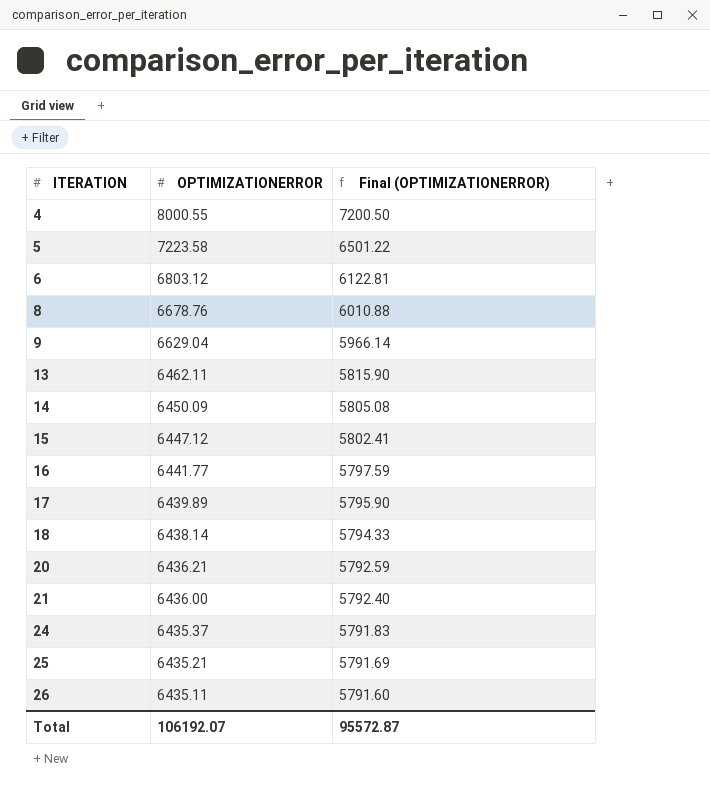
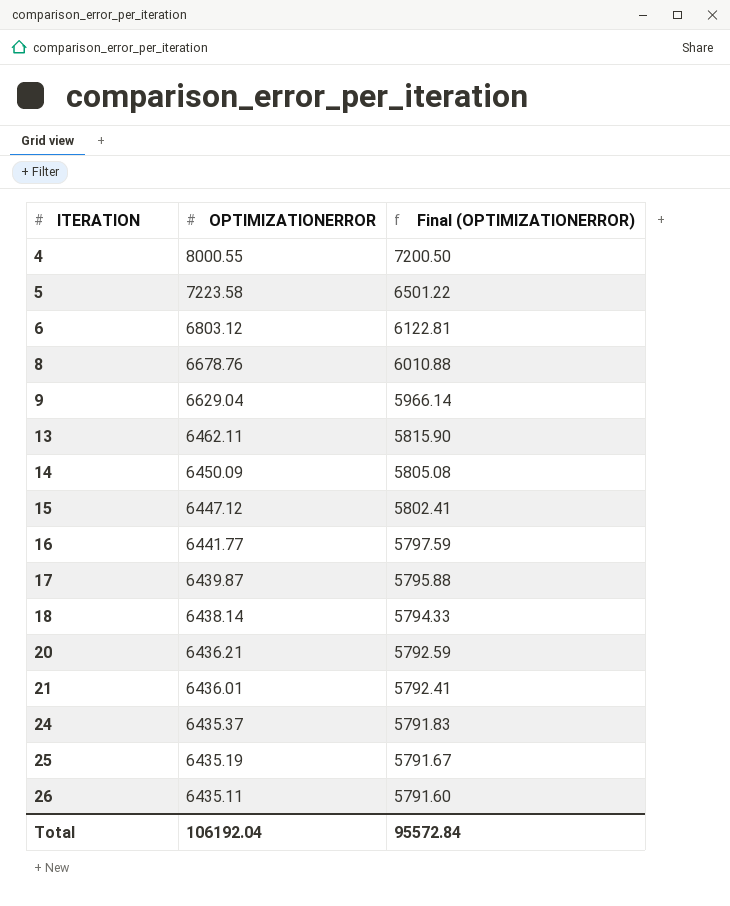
17 | OPTIMIZATIONERROR: 6439.89 -> 6439.87
17 | Final (OPTIMIZATIONERROR): 5795.90 -> 5795.88
21 | OPTIMIZATIONERROR: 6436.00 -> 6436.01
21 | Final (OPTIMIZATIONERROR): 5792.40 -> 5792.41
25 | OPTIMIZATIONERROR: 6435.21 -> 6435.19
25 | Final (OPTIMIZATIONERROR): 5791.69 -> 5791.67
Total | OPTIMIZATIONERROR: 106192.07 -> 106192.04
Total | Final (OPTIMIZATIONERROR): 95572.87 -> 95572.84

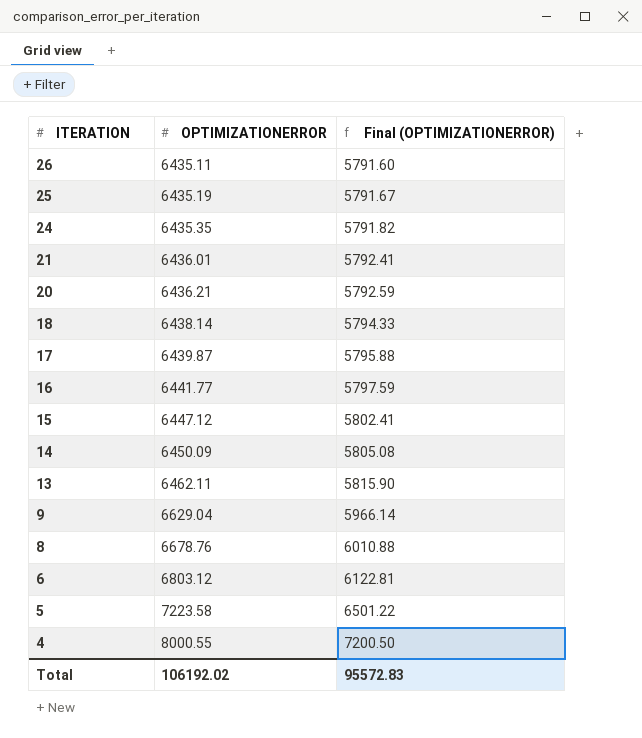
row order: ITERATION ascending -> ITERATION descending
24 | OPTIMIZATIONERROR: 6435.37 -> 6435.35
24 | Final (OPTIMIZATIONERROR): 5791.83 -> 5791.82
Total | OPTIMIZATIONERROR: 106192.04 -> 106192.02
Total | Final (OPTIMIZATIONERROR): 95572.84 -> 95572.83

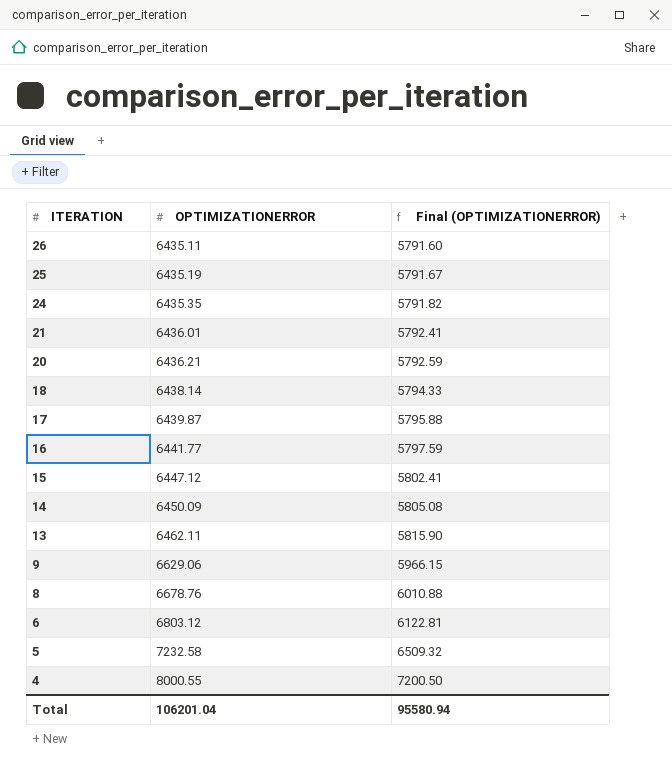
9 | OPTIMIZATIONERROR: 6629.04 -> 6629.06
9 | Final (OPTIMIZATIONERROR): 5966.14 -> 5966.15
5 | OPTIMIZATIONERROR: 7223.58 -> 7232.58
5 | Final (OPTIMIZATIONERROR): 6501.22 -> 6509.32
Total | OPTIMIZATIONERROR: 106192.02 -> 106201.04
Total | Final (OPTIMIZATIONERROR): 95572.83 -> 95580.94

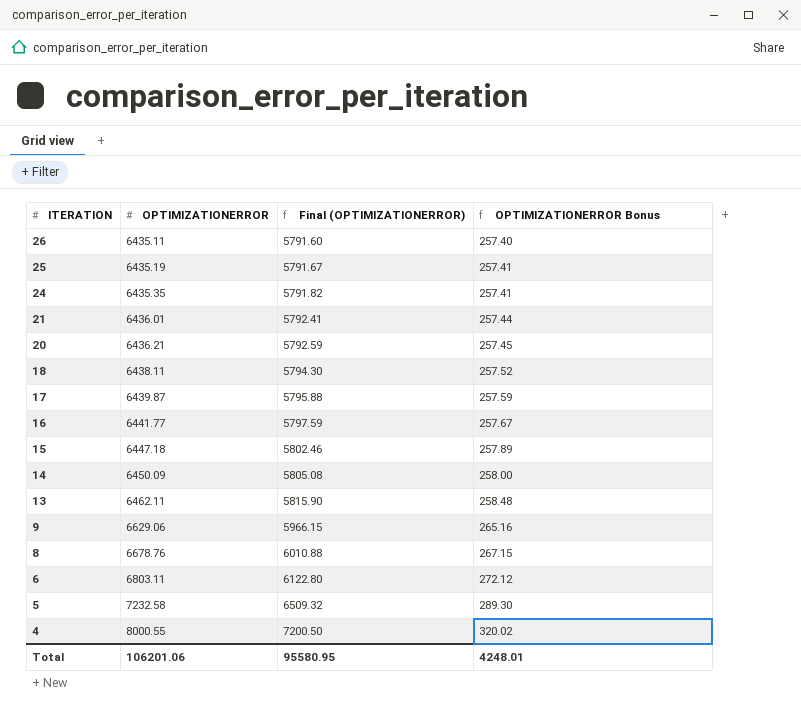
column OPTIMIZATIONERROR Bonus | formula: none -> [OPTIMIZATIONERROR] * 0.04
18 | OPTIMIZATIONERROR: 6438.14 -> 6438.11
18 | Final (OPTIMIZATIONERROR): 5794.33 -> 5794.30
15 | OPTIMIZATIONERROR: 6447.12 -> 6447.18
15 | Final (OPTIMIZATIONERROR): 5802.41 -> 5802.46
6 | OPTIMIZATIONERROR: 6803.12 -> 6803.11
6 | Final (OPTIMIZATIONERROR): 6122.81 -> 6122.80
Total | OPTIMIZATIONERROR: 106201.04 -> 106201.06
Total | Final (OPTIMIZATIONERROR): 95580.94 -> 95580.95

